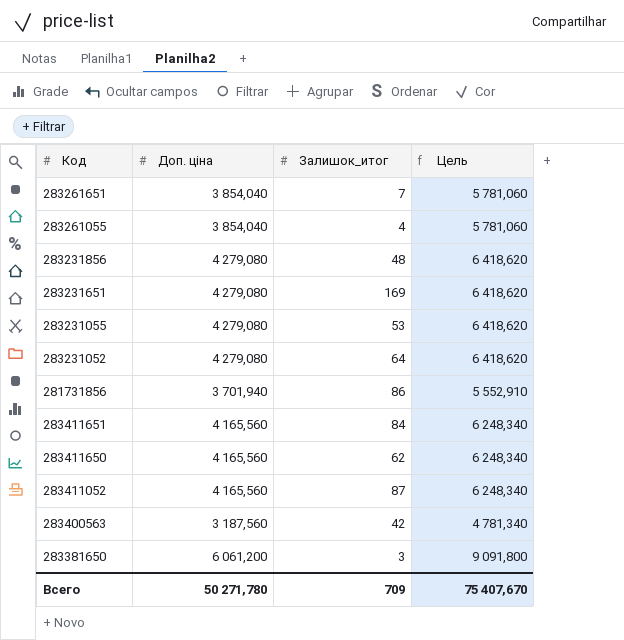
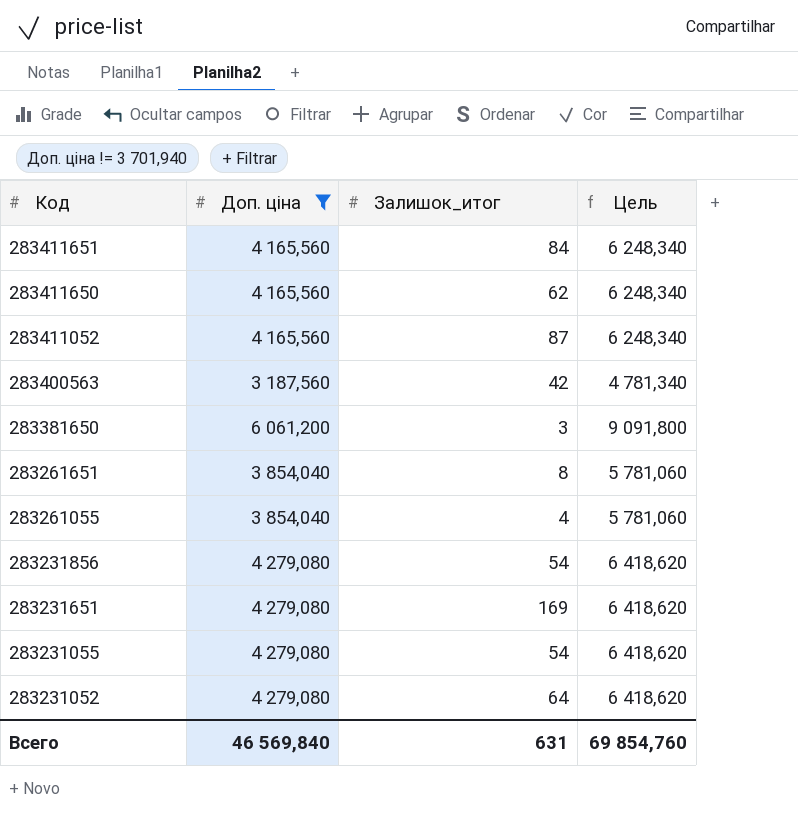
filter: none -> Доп. ціна != 3 701,940
row order: none -> Код descending
283261651 | Залишок_итог: 7 -> 8
283231856 | Залишок_итог: 48 -> 54
283231055 | Залишок_итог: 53 -> 54
Всего | Доп. ціна: 50 271,780 -> 46 569,840
Всего | Залишок_итог: 709 -> 631
Всего | Цель: 75 407,670 -> 69 854,760

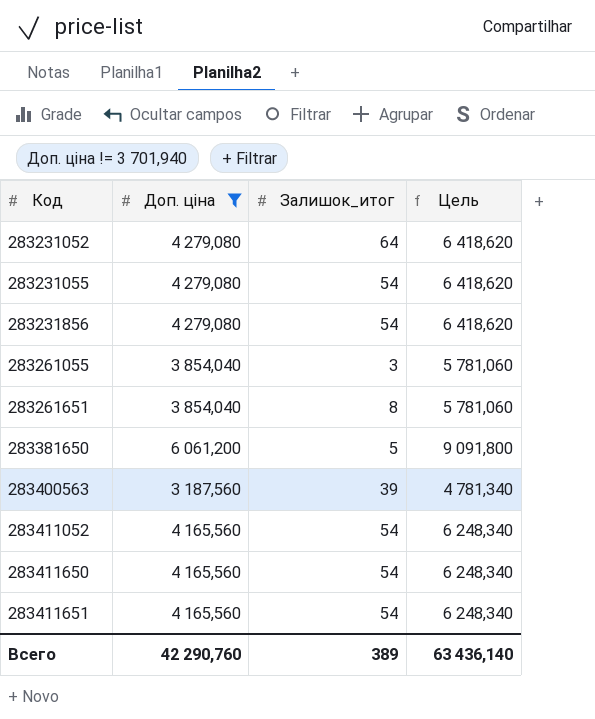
row order: Код descending -> Код ascending
row 283231651: 4 279,080 | 169 | 6 418,620 -> none
283261055 | Залишок_итог: 4 -> 3
283381650 | Залишок_итог: 3 -> 5
283400563 | Залишок_итог: 42 -> 39
283411052 | Залишок_итог: 87 -> 54
283411650 | Залишок_итог: 62 -> 54
283411651 | Залишок_итог: 84 -> 54
Всего | Доп. ціна: 46 569,840 -> 42 290,760
Всего | Залишок_итог: 631 -> 389
Всего | Цель: 69 854,760 -> 63 436,140

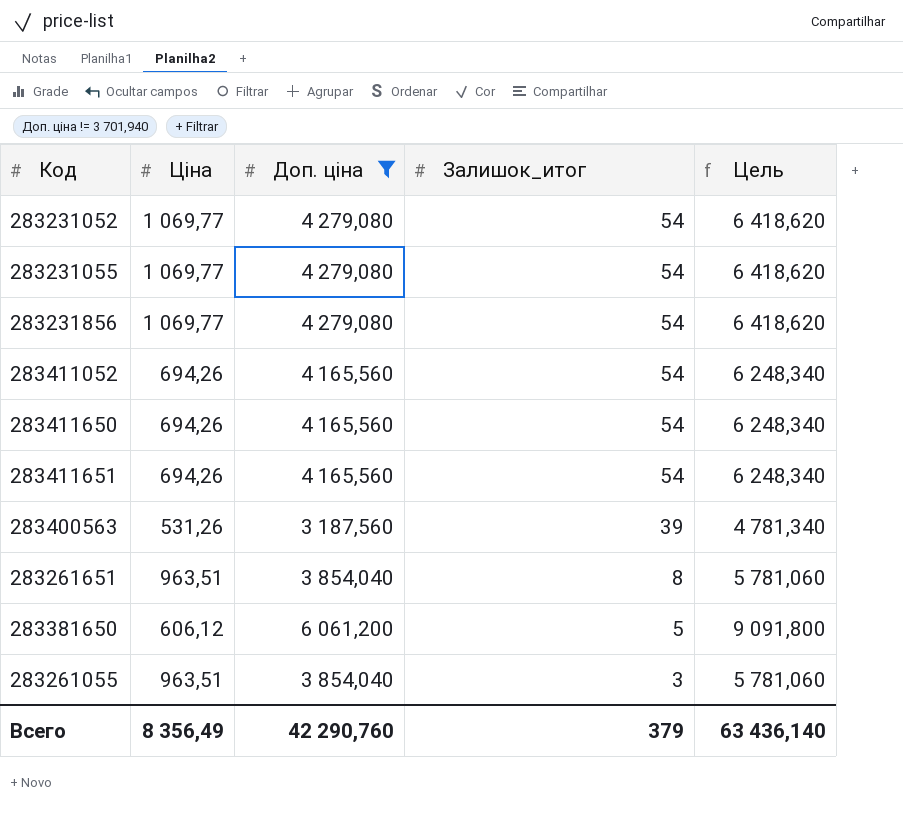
row order: Код ascending -> Залишок_итог descending
column Ціна | position: none -> 2
283231052 | Залишок_итог: 64 -> 54
Всего | Залишок_итог: 389 -> 379

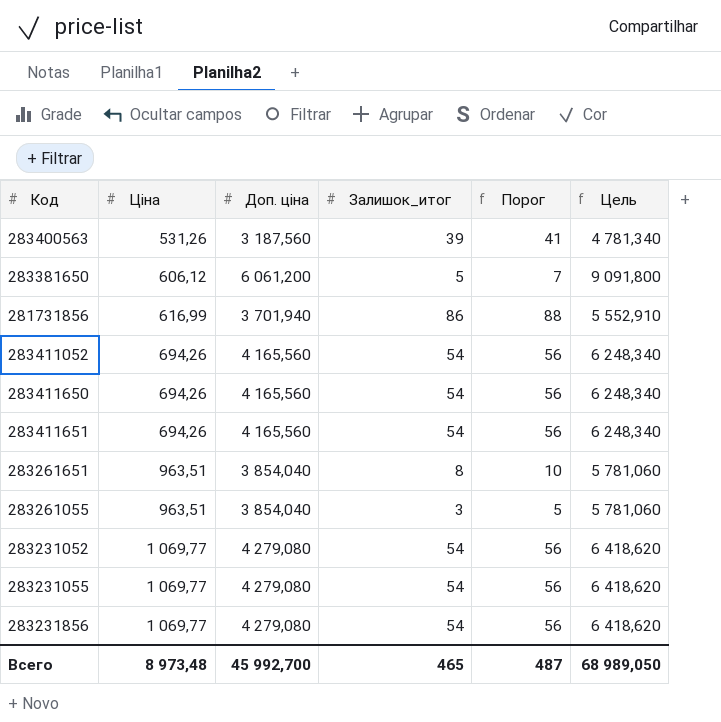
filter: Доп. ціна != 3 701,940 -> none
row order: Залишок_итог descending -> Ціна ascending
column Порог | formula: none -> [Залишок_итог] + 2
Всего | Ціна: 8 356,49 -> 8 973,48
Всего | Доп. ціна: 42 290,760 -> 45 992,700
Всего | Залишок_итог: 379 -> 465
Всего | Цель: 63 436,140 -> 68 989,050

